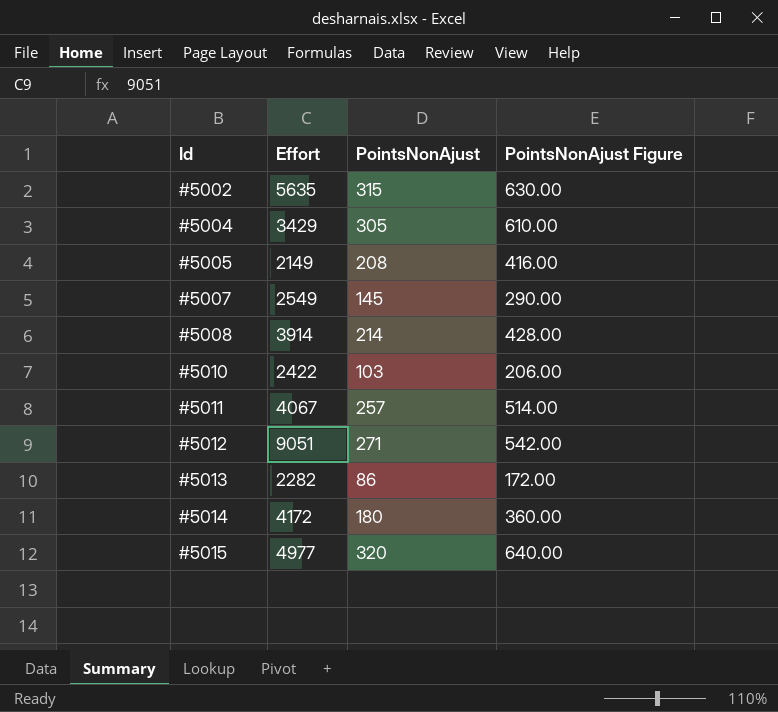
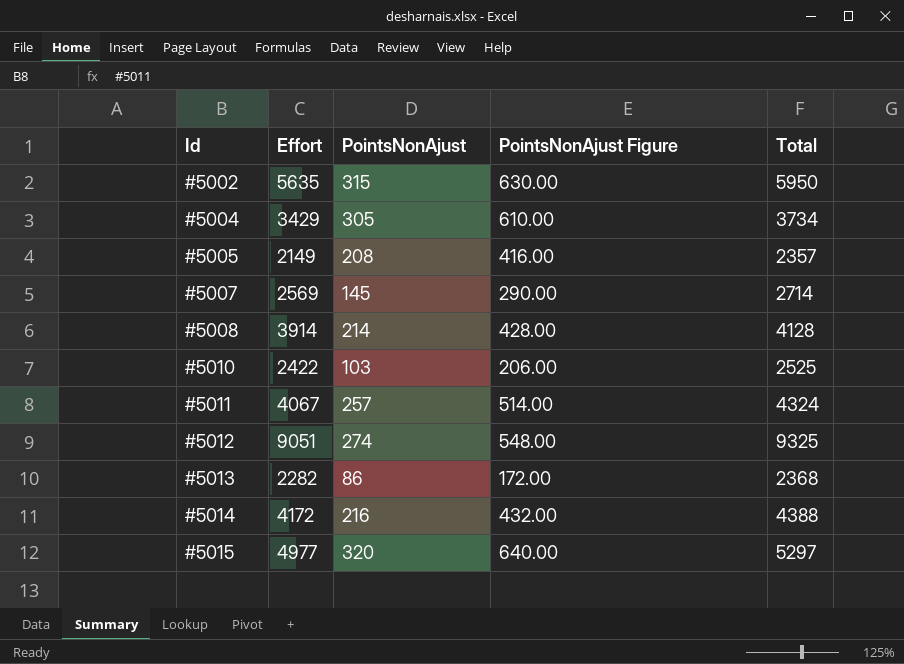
column Total | formula: none -> [Effort] + [PointsNonAjust]
#5007 | Effort: 2549 -> 2569
#5012 | PointsNonAjust: 271 -> 274
#5012 | PointsNonAjust Figure: 542.00 -> 548.00
#5014 | PointsNonAjust: 180 -> 216
#5014 | PointsNonAjust Figure: 360.00 -> 432.00

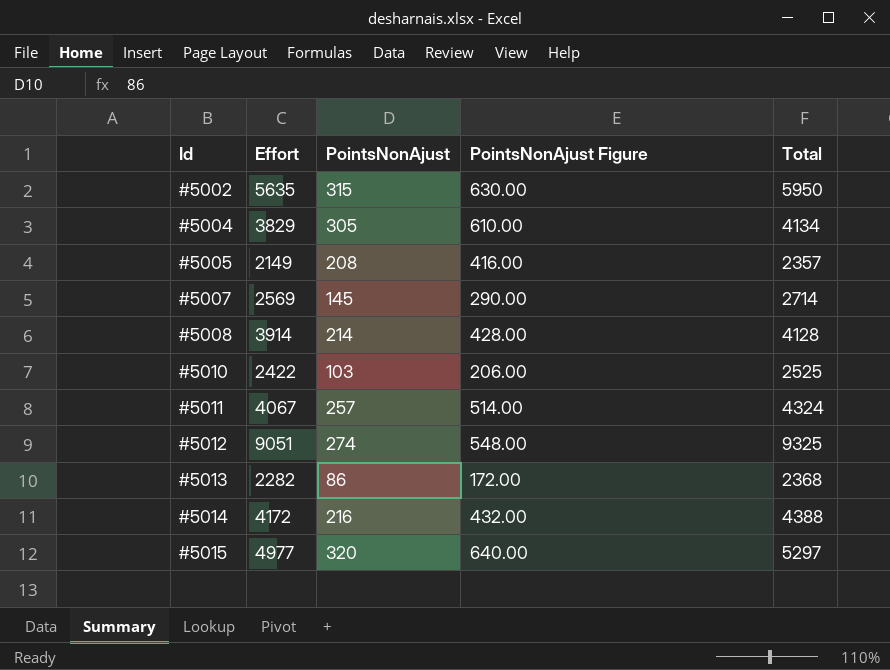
#5004 | Effort: 3429 -> 3829
#5004 | Total: 3734 -> 4134

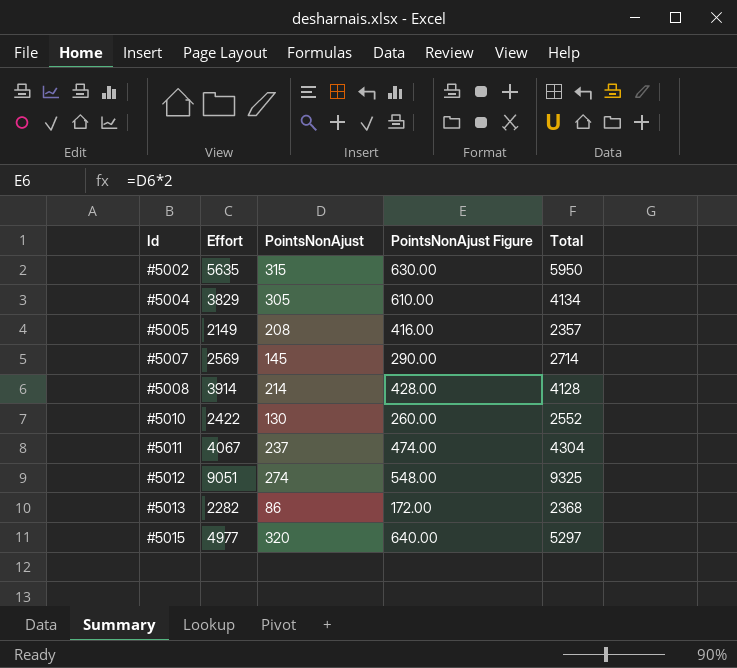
row #5014: 4172 | 216 | 432.00 | 4388 -> none
#5010 | PointsNonAjust: 103 -> 130
#5010 | PointsNonAjust Figure: 206.00 -> 260.00
#5010 | Total: 2525 -> 2552
#5011 | PointsNonAjust: 257 -> 237
#5011 | PointsNonAjust Figure: 514.00 -> 474.00
#5011 | Total: 4324 -> 4304

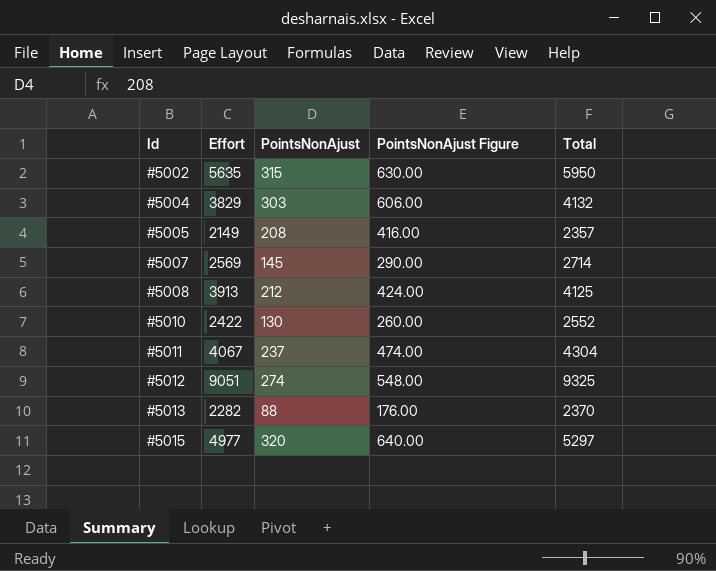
#5004 | PointsNonAjust: 305 -> 303
#5004 | PointsNonAjust Figure: 610.00 -> 606.00
#5004 | Total: 4134 -> 4132
#5008 | Effort: 3914 -> 3913
#5008 | PointsNonAjust: 214 -> 212
#5008 | PointsNonAjust Figure: 428.00 -> 424.00
#5008 | Total: 4128 -> 4125
#5013 | PointsNonAjust: 86 -> 88
#5013 | PointsNonAjust Figure: 172.00 -> 176.00
#5013 | Total: 2368 -> 2370

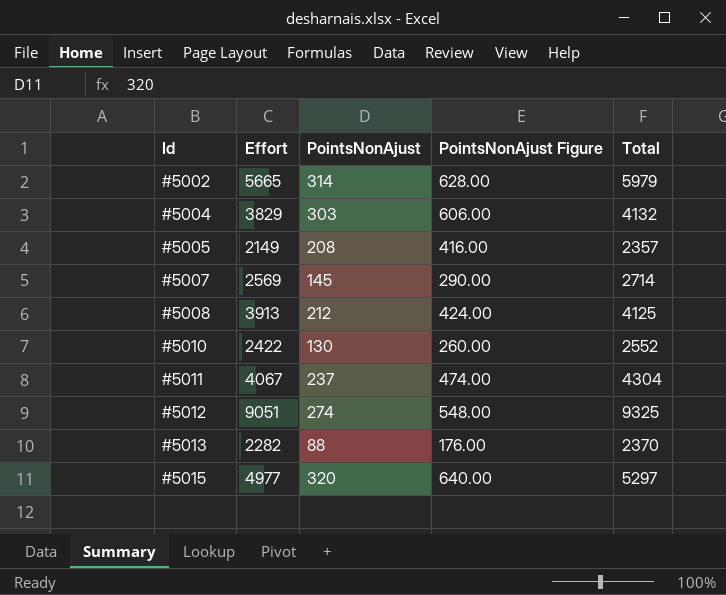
#5002 | Effort: 5635 -> 5665
#5002 | PointsNonAjust: 315 -> 314
#5002 | PointsNonAjust Figure: 630.00 -> 628.00
#5002 | Total: 5950 -> 5979

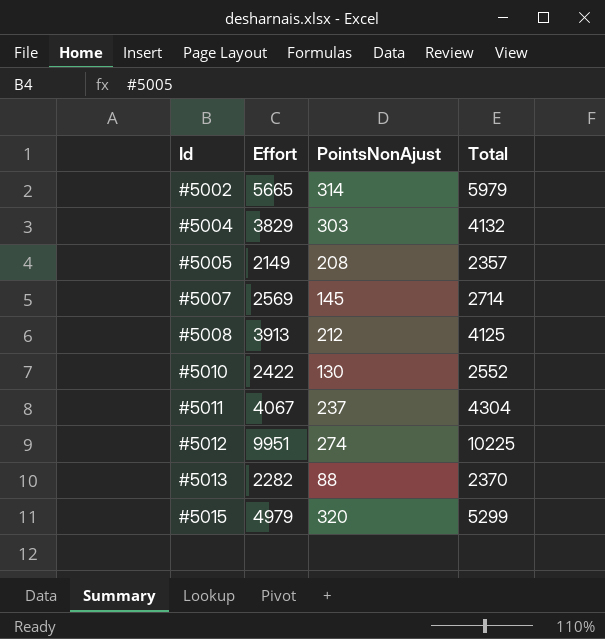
column PointsNonAjust Figure | formula: [PointsNonAjust] * 2 -> none
#5012 | Effort: 9051 -> 9951
#5012 | Total: 9325 -> 10225
#5015 | Effort: 4977 -> 4979
#5015 | Total: 5297 -> 5299

